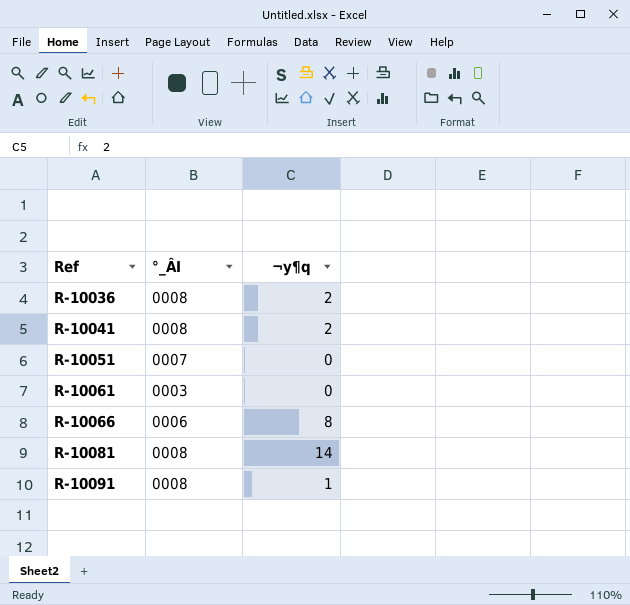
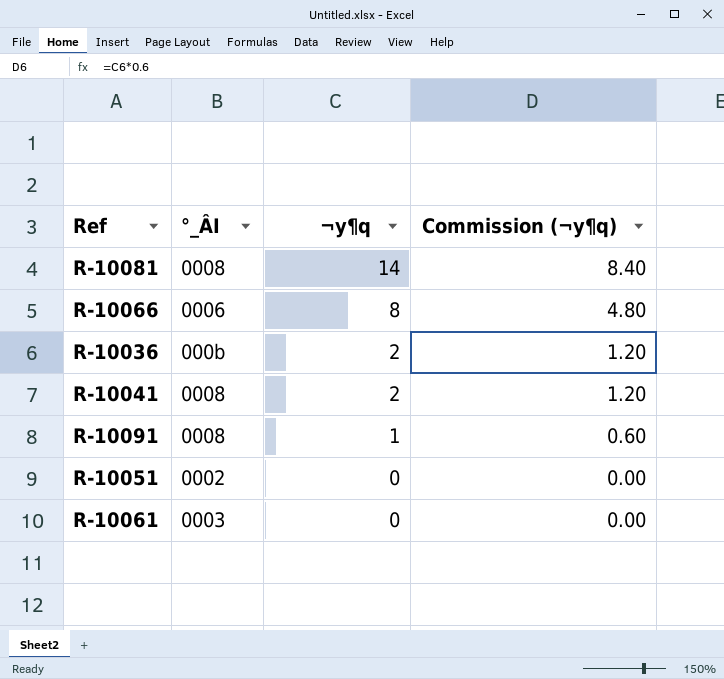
row order: Ref ascending -> ¬y¶q descending
column Commission (¬y¶q) | formula: none -> [¬y¶q] * 0.6
R-10036 | °_ÂI: 0008 -> 000b
R-10051 | °_ÂI: 0007 -> 0002

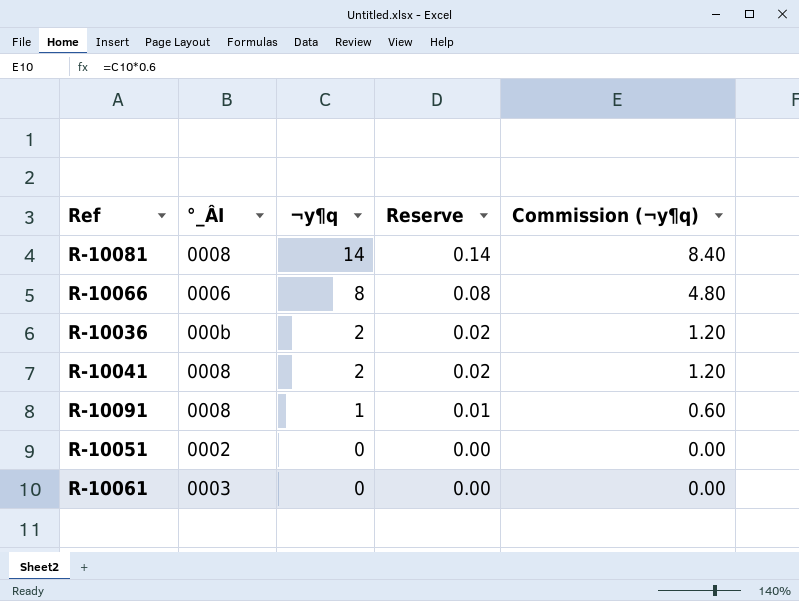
column Reserve | formula: none -> [¬y¶q] * 0.01

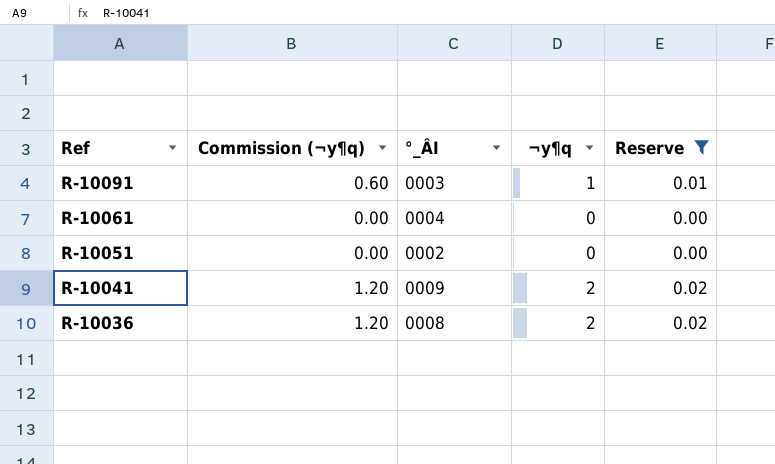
filter: none -> Reserve <= 0.02
row order: ¬y¶q descending -> Ref descending
column Commission (¬y¶q) | position: 5 -> 2
R-10091 | °_ÂI: 0008 -> 0003
R-10061 | °_ÂI: 0003 -> 0004
R-10041 | °_ÂI: 0008 -> 0009
R-10036 | °_ÂI: 000b -> 0008

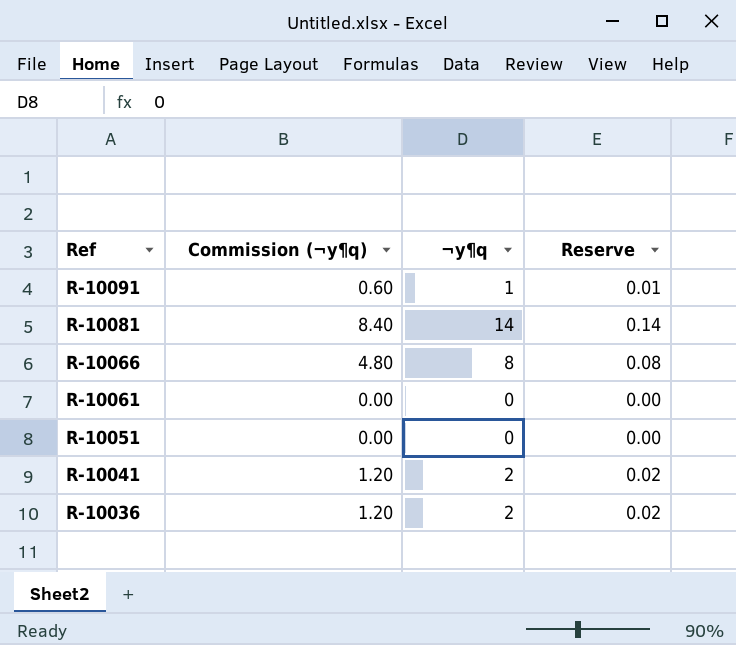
filter: Reserve <= 0.02 -> none
column °_ÂI | position: 3 -> none

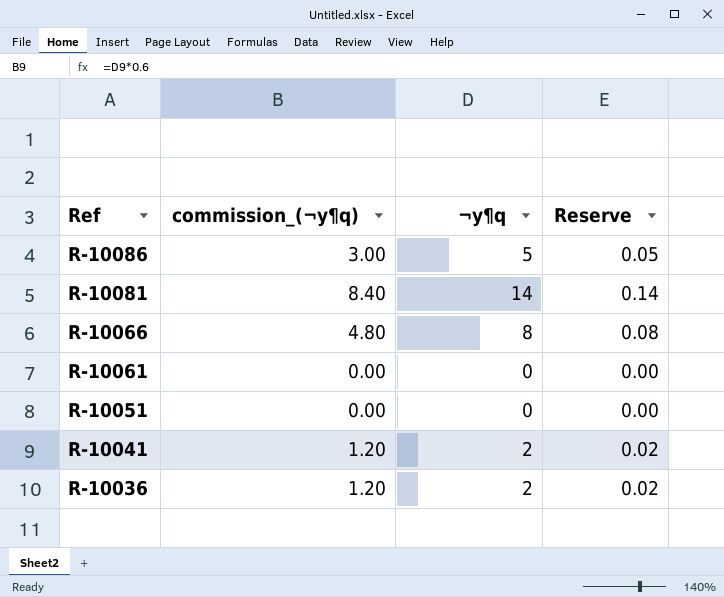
column name: Commission (¬y¶q) -> commission_(¬y¶q)
row R-10091: 0.60 | 1 | 0.01 -> none
row R-10086: none -> 3.00 | 5 | 0.05

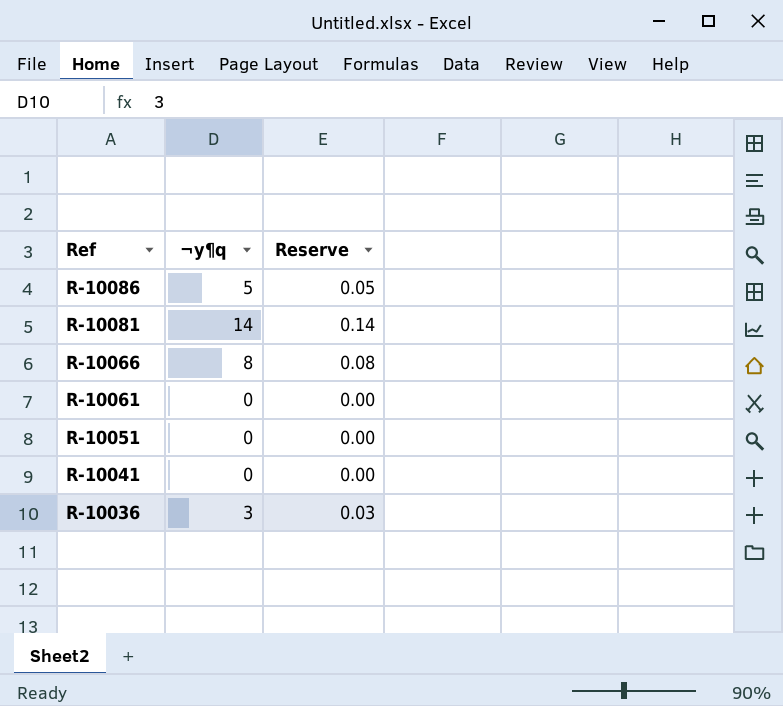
column commission_(¬y¶q) | formula: [¬y¶q] * 0.6 -> none
R-10041 | ¬y¶q: 2 -> 0
R-10041 | Reserve: 0.02 -> 0.00
R-10036 | ¬y¶q: 2 -> 3
R-10036 | Reserve: 0.02 -> 0.03

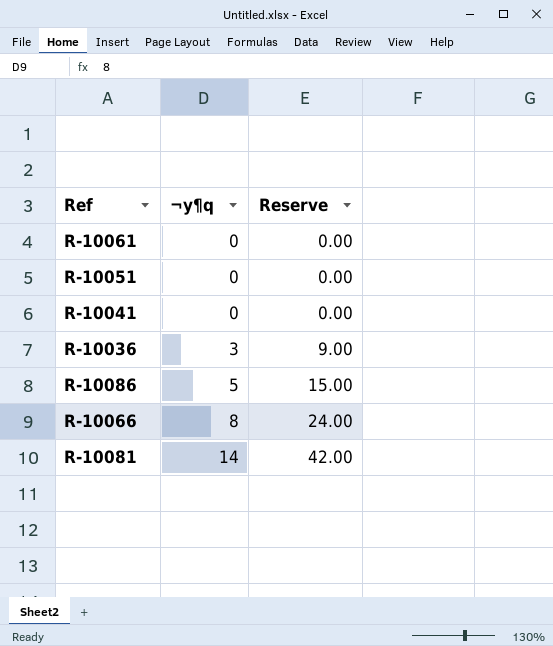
row order: Ref descending -> ¬y¶q ascending
column Reserve | formula: [¬y¶q] * 0.01 -> [¬y¶q] * 3

